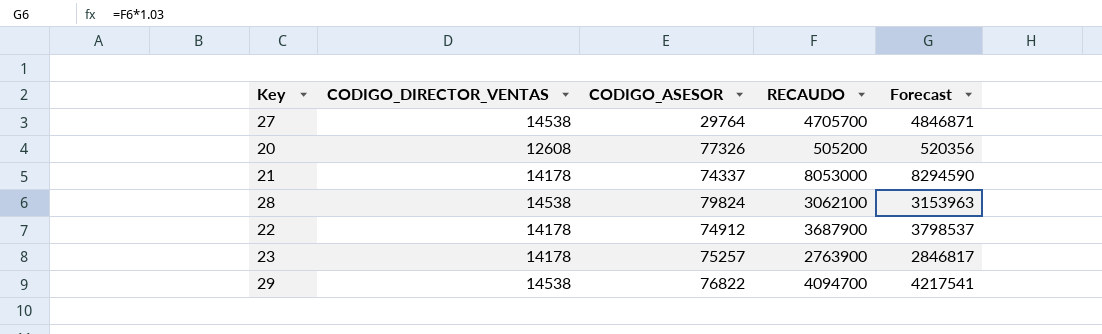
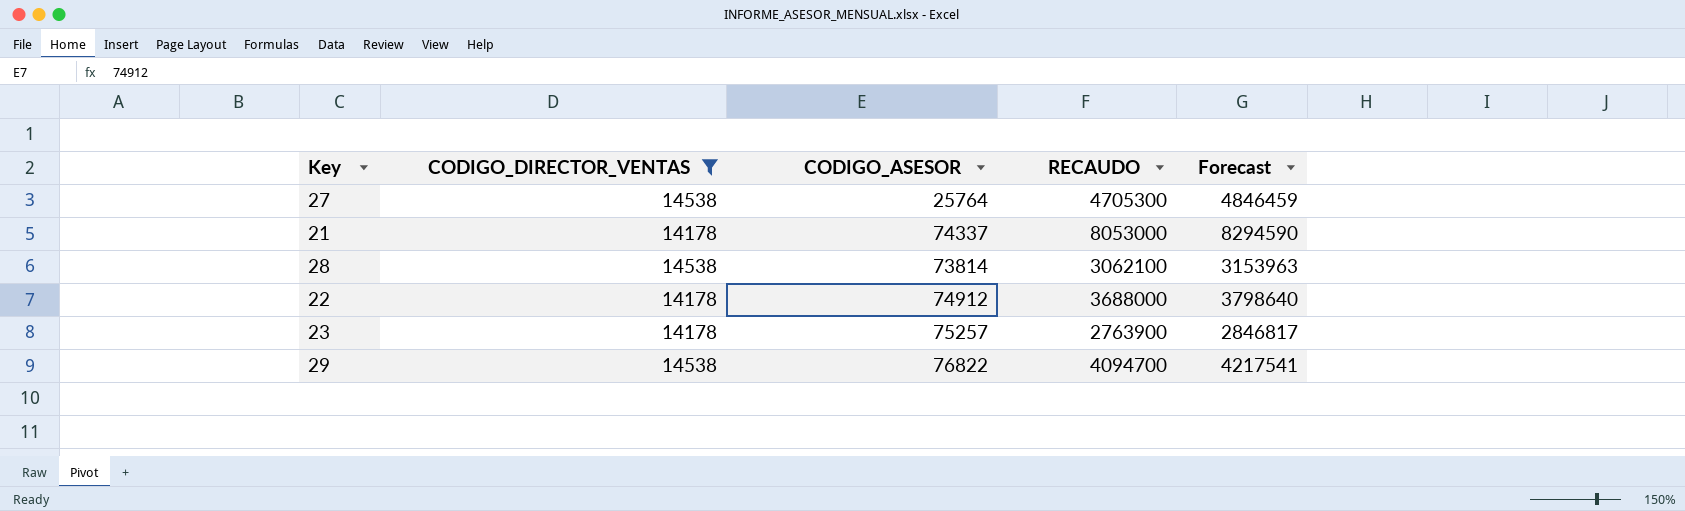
filter: none -> CODIGO_DIRECTOR_VENTAS != 12608
27 | CODIGO_ASESOR: 29764 -> 25764
27 | RECAUDO: 4705700 -> 4705300
27 | Forecast: 4846871 -> 4846459
28 | CODIGO_ASESOR: 79824 -> 73814
22 | RECAUDO: 3687900 -> 3688000
22 | Forecast: 3798537 -> 3798640

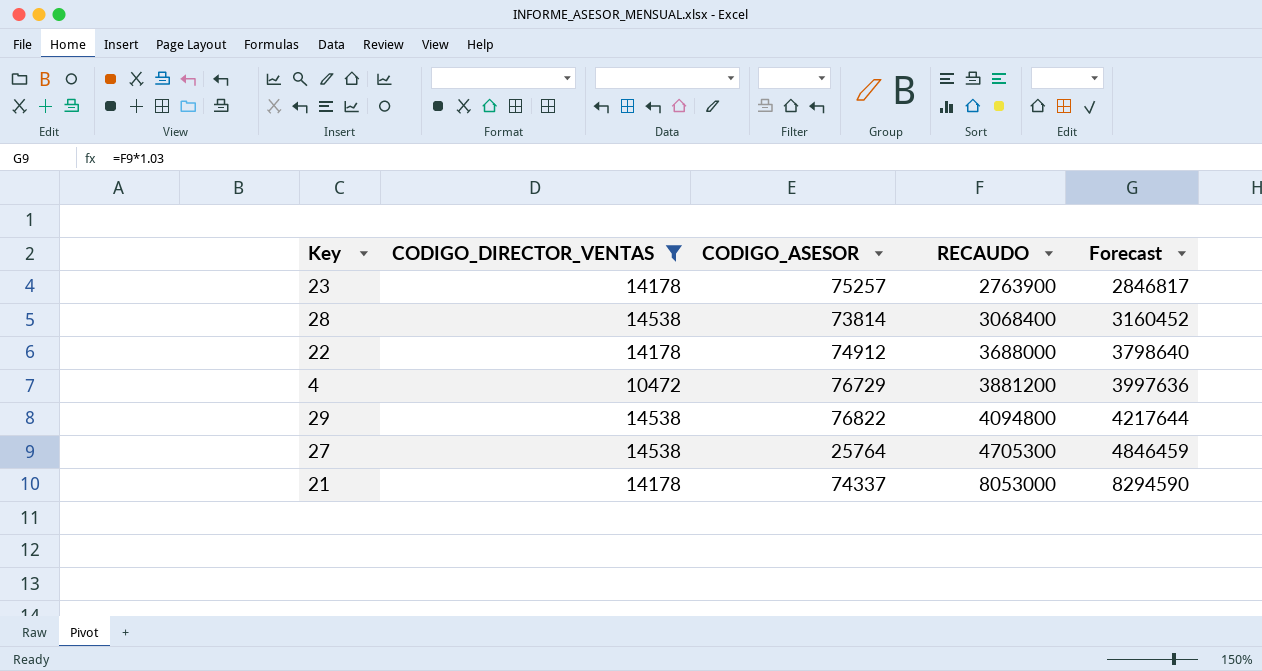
row order: none -> RECAUDO ascending
28 | RECAUDO: 3062100 -> 3068400
28 | Forecast: 3153963 -> 3160452
row 4: none -> 10472 | 76729 | 3881200 | 3997636
29 | RECAUDO: 4094700 -> 4094800
29 | Forecast: 4217541 -> 4217644

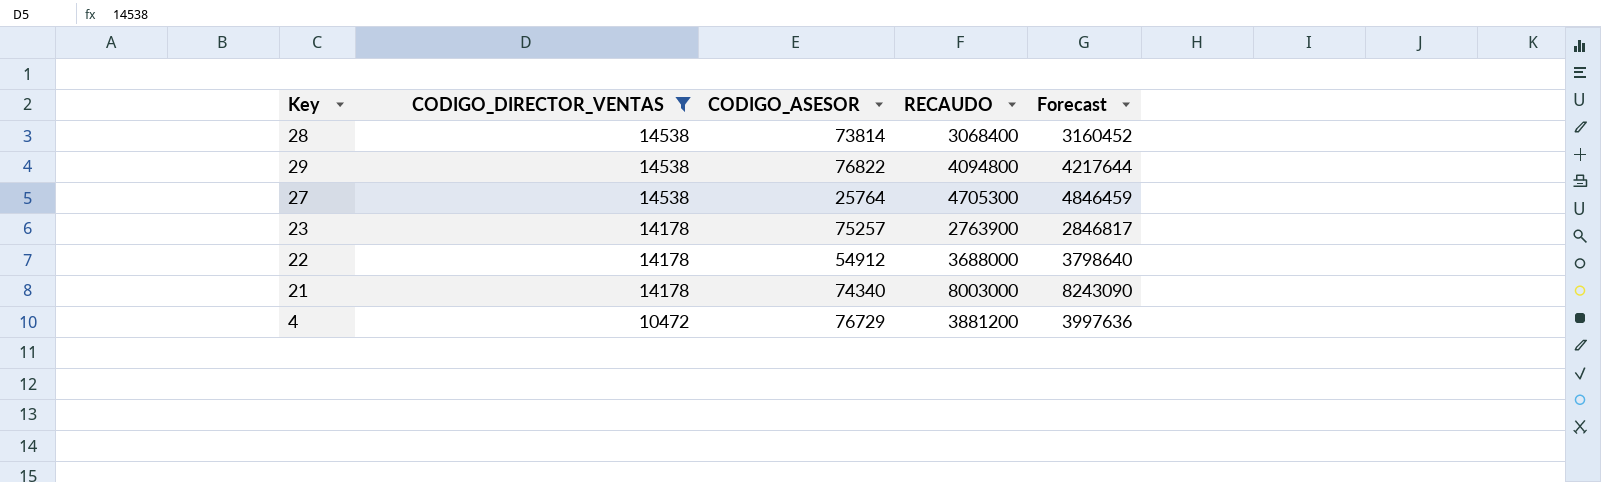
row order: RECAUDO ascending -> CODIGO_DIRECTOR_VENTAS descending
22 | CODIGO_ASESOR: 74912 -> 54912
21 | CODIGO_ASESOR: 74337 -> 74340
21 | RECAUDO: 8053000 -> 8003000
21 | Forecast: 8294590 -> 8243090

